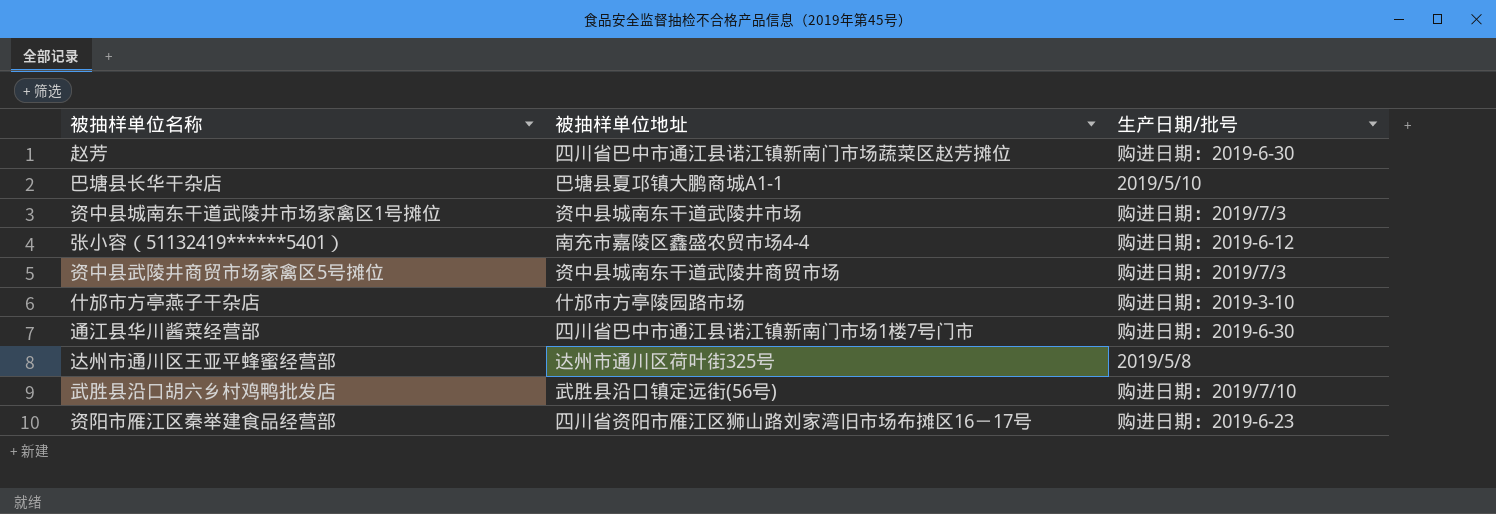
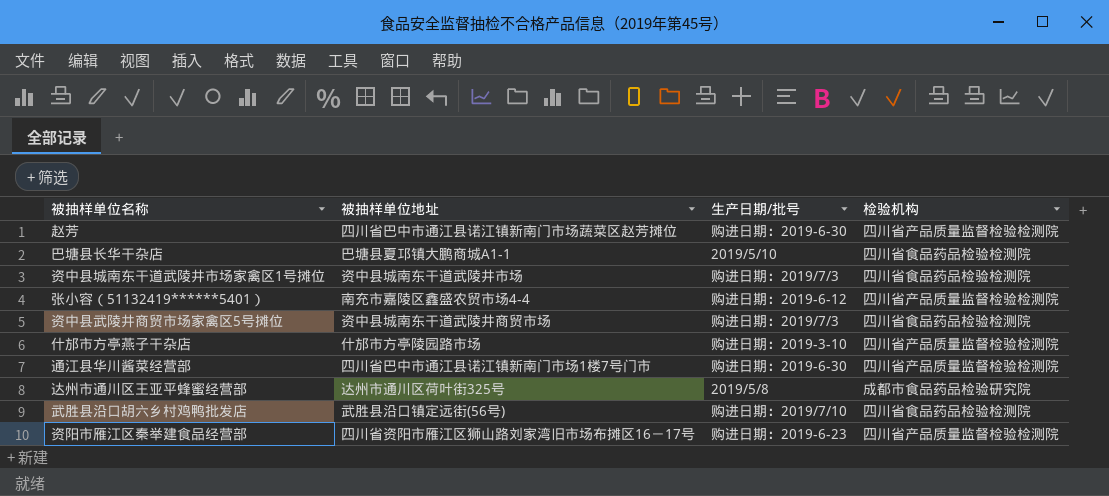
column 检验机构 | position: none -> 4

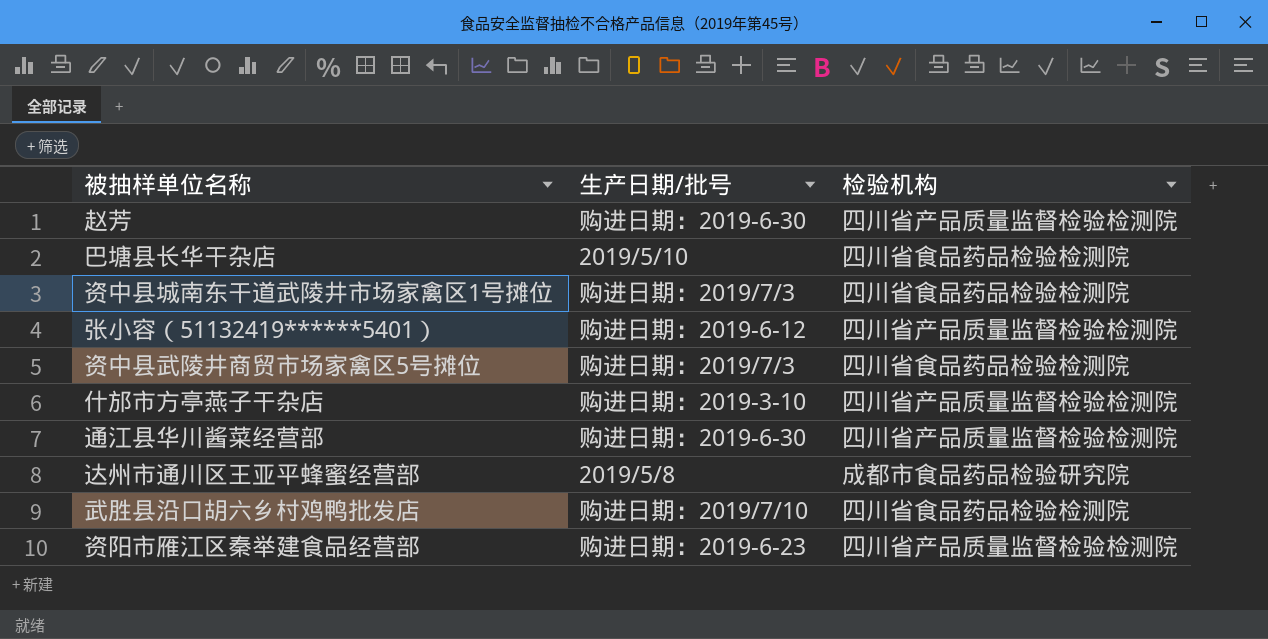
column 被抽样单位地址 | position: 2 -> none

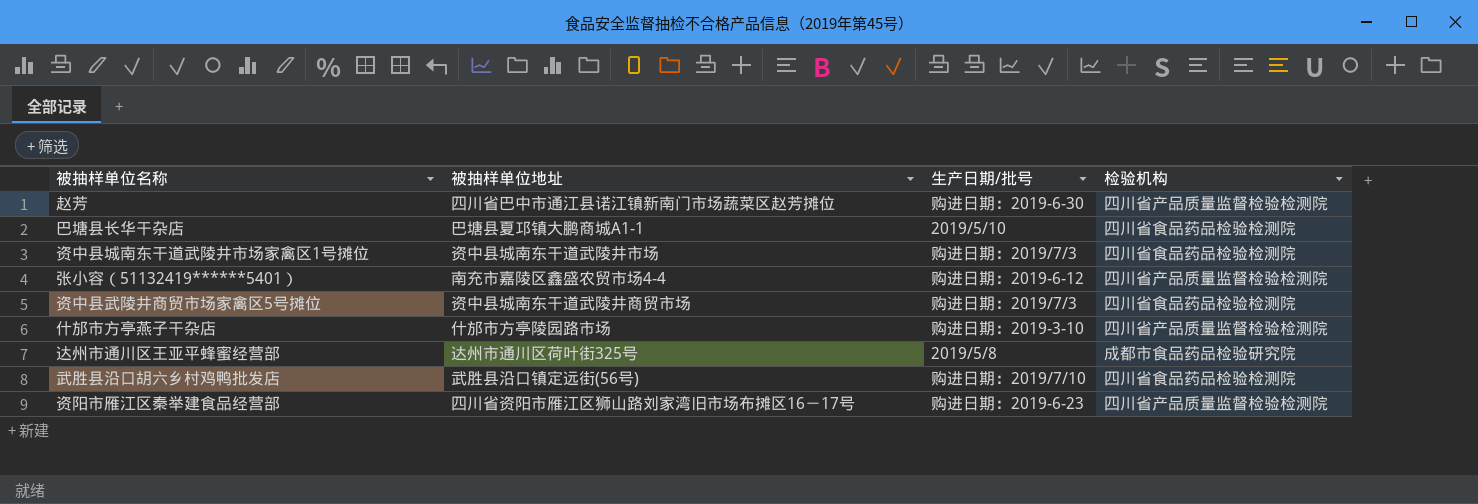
column 被抽样单位地址 | position: none -> 2
row 通江县华川酱菜经营部: 购进日期：2019-6-30 | 四川省产品质量监督检验检测院 -> none

